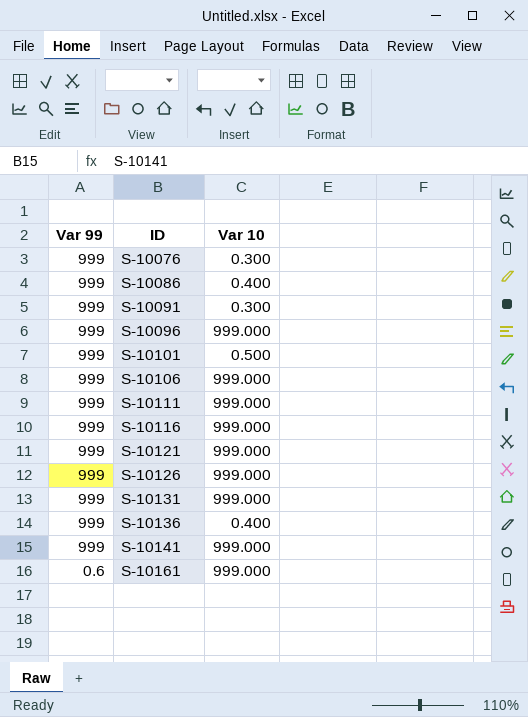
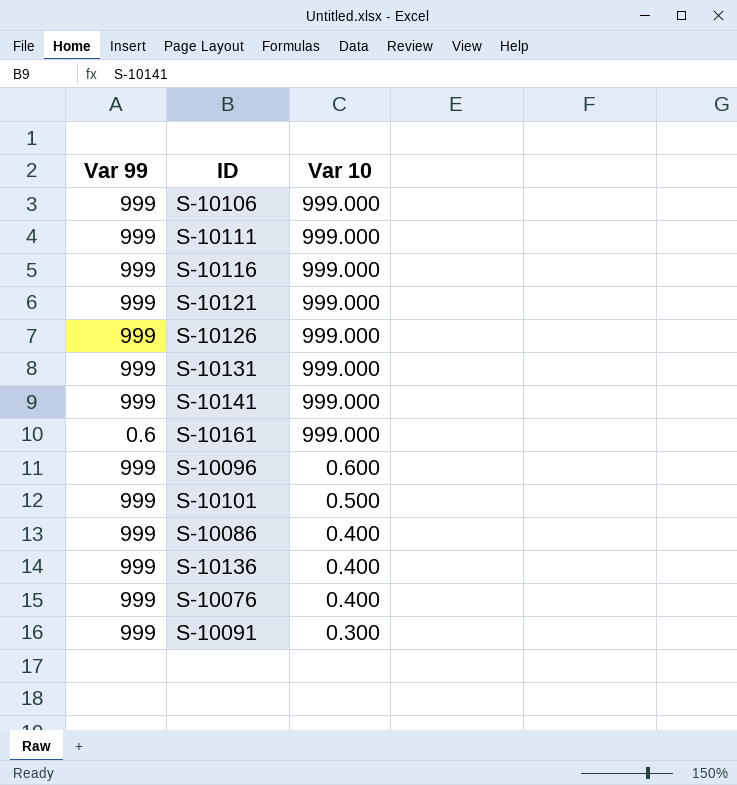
row order: Var 99 descending -> Var 10 descending
S-10096 | Var 10: 999.000 -> 0.600
S-10076 | Var 10: 0.300 -> 0.400

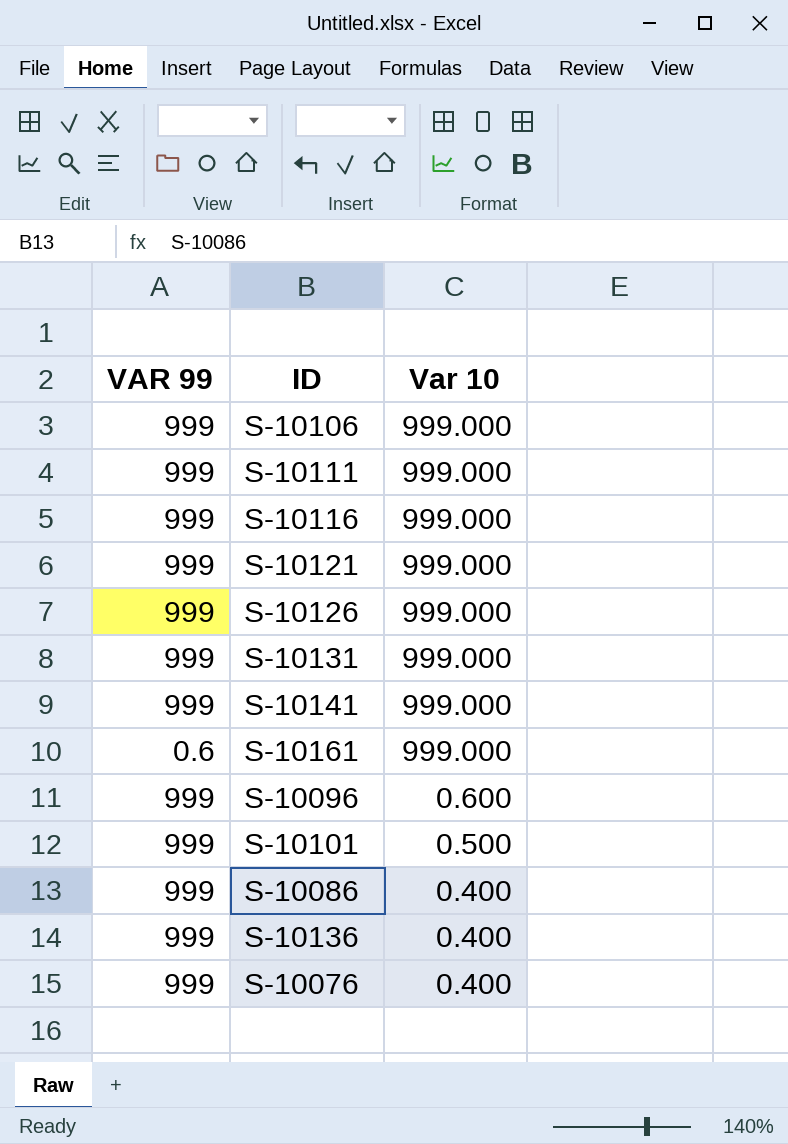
column name: Var 99 -> VAR 99
row S-10091: 999 | 0.300 -> none

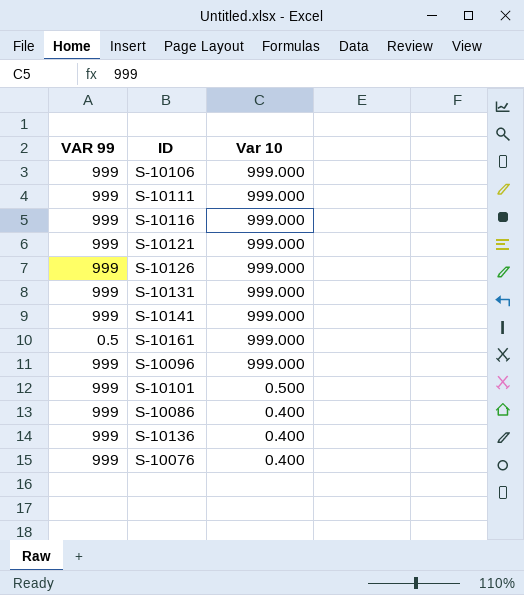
S-10161 | VAR 99: 0.6 -> 0.5
S-10096 | Var 10: 0.600 -> 999.000

